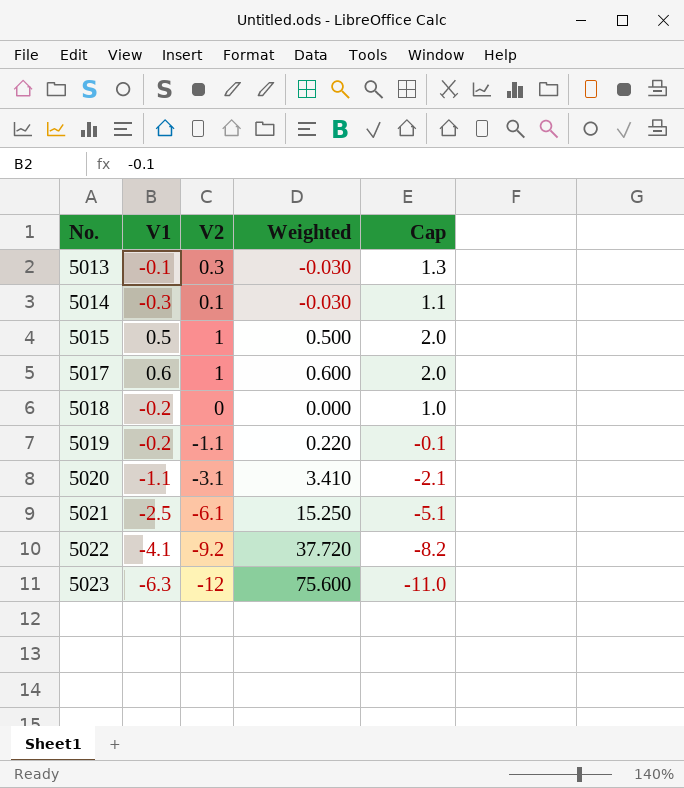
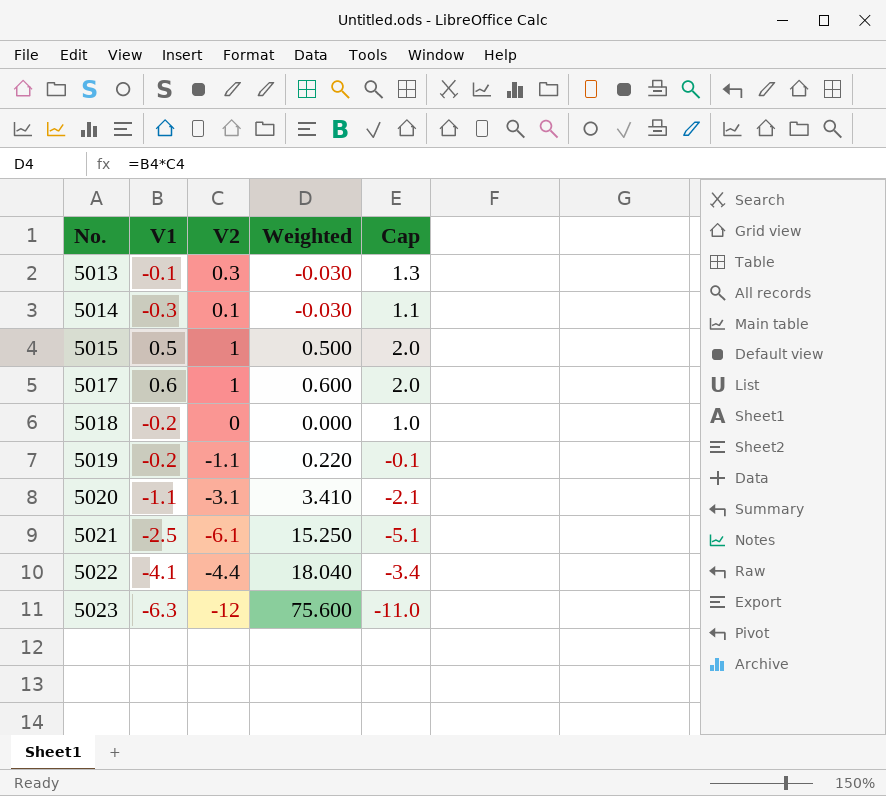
5022 | V2: -9.2 -> -4.4
5022 | Weighted: 37.720 -> 18.040
5022 | Cap: -8.2 -> -3.4

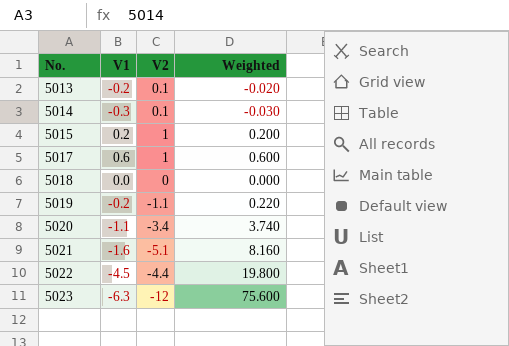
column Cap | formula: [V2] + 1 -> none
5013 | V1: -0.1 -> -0.2
5013 | V2: 0.3 -> 0.1
5013 | Weighted: -0.030 -> -0.020
5015 | V1: 0.5 -> 0.2
5015 | Weighted: 0.500 -> 0.200
5018 | V1: -0.2 -> 0.0
5020 | V2: -3.1 -> -3.4
5020 | Weighted: 3.410 -> 3.740
5021 | V1: -2.5 -> -1.6
5021 | V2: -6.1 -> -5.1
5021 | Weighted: 15.250 -> 8.160
5022 | V1: -4.1 -> -4.5
5022 | Weighted: 18.040 -> 19.800

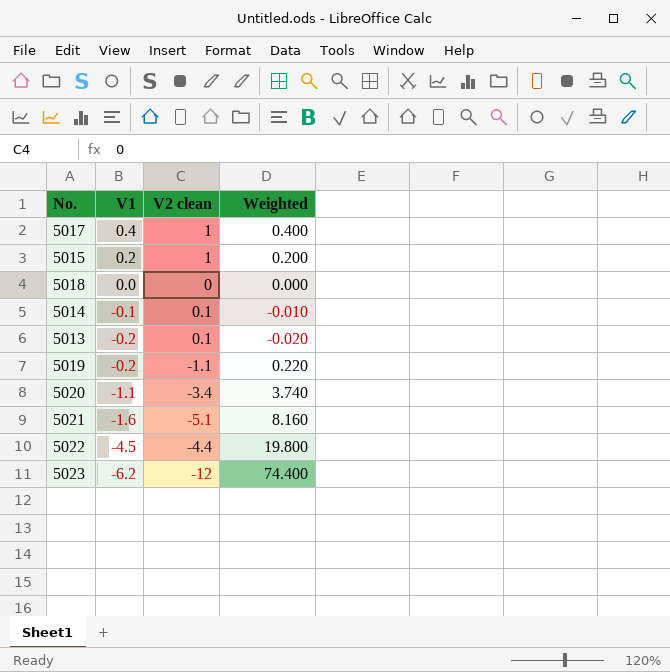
row order: No. ascending -> V1 descending
column name: V2 -> V2 clean
5017 | V1: 0.6 -> 0.4
5017 | Weighted: 0.600 -> 0.400
5014 | V1: -0.3 -> -0.1
5014 | Weighted: -0.030 -> -0.010
5023 | V1: -6.3 -> -6.2
5023 | Weighted: 75.600 -> 74.400

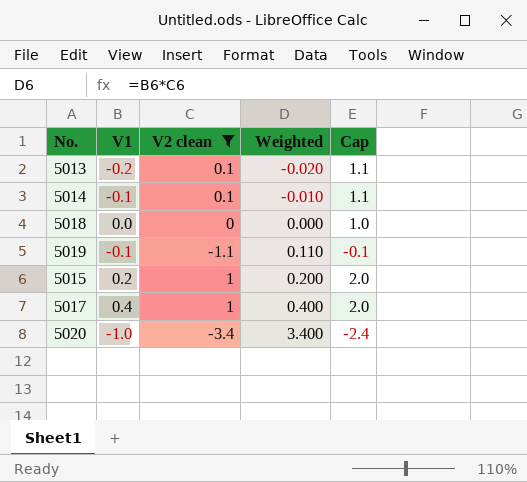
filter: none -> V2 clean >= -3.4
row order: V1 descending -> Weighted ascending
column Cap | formula: none -> [V2 clean] + 1
5019 | V1: -0.2 -> -0.1
5019 | Weighted: 0.220 -> 0.110
5020 | V1: -1.1 -> -1.0
5020 | Weighted: 3.740 -> 3.400

